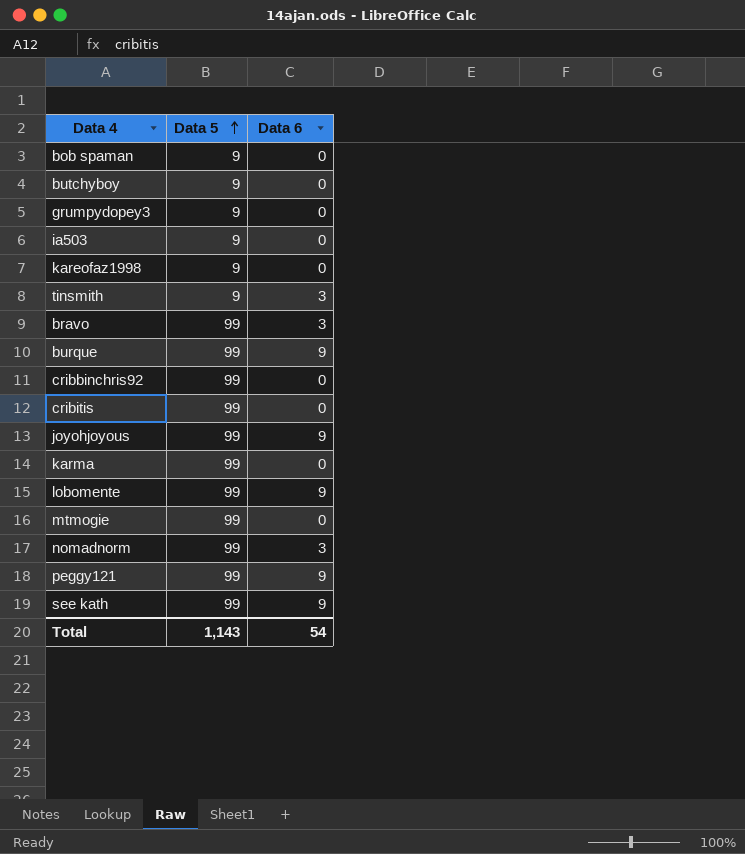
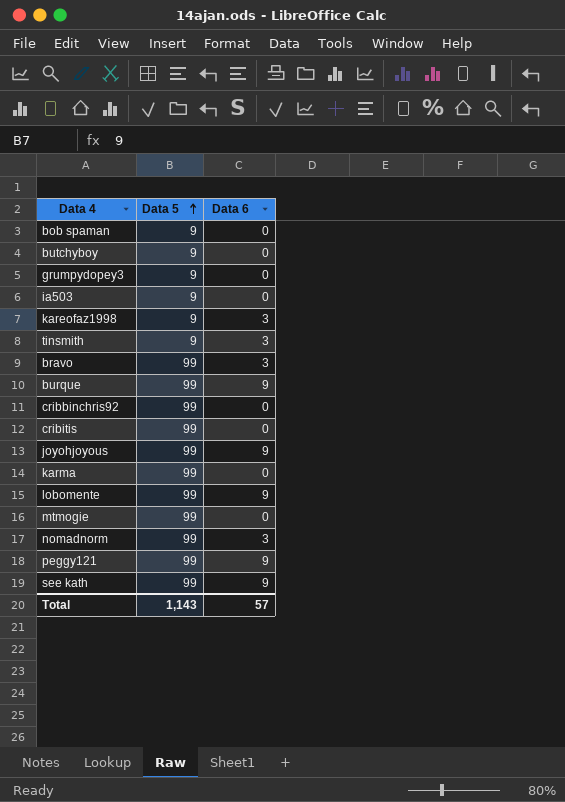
kareofaz1998 | Data 6: 0 -> 3
Total | Data 6: 54 -> 57

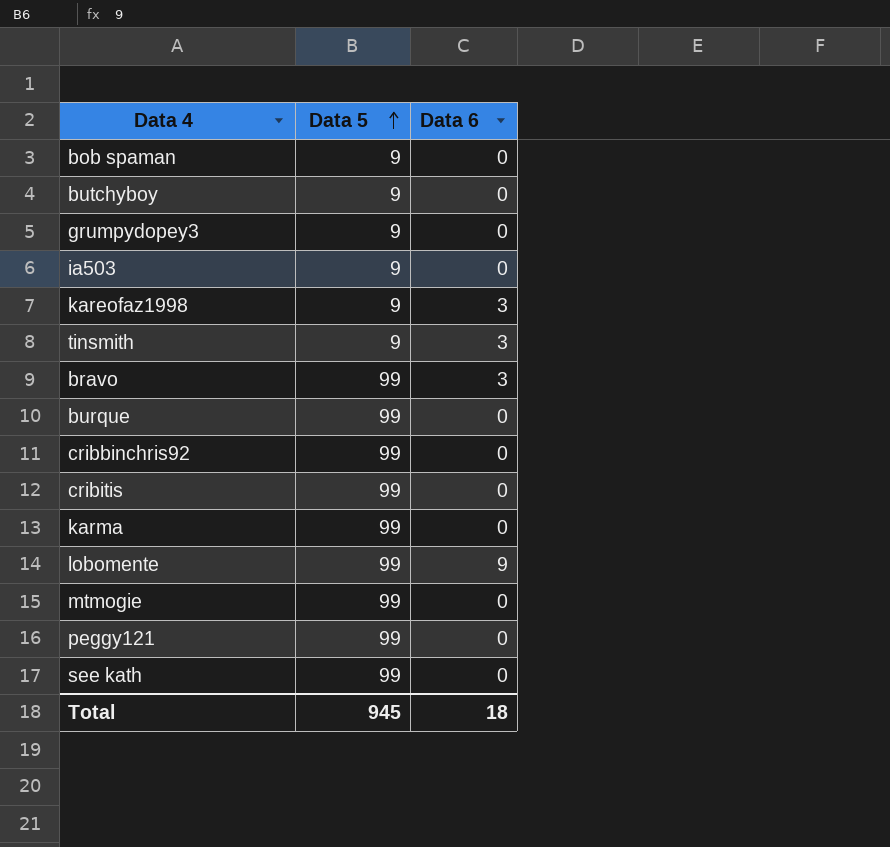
row joyohjoyous: 99 | 9 -> none
row nomadnorm: 99 | 3 -> none
burque | Data 6: 9 -> 0
peggy121 | Data 6: 9 -> 0
see kath | Data 6: 9 -> 0
Total | Data 5: 1,143 -> 945
Total | Data 6: 57 -> 18

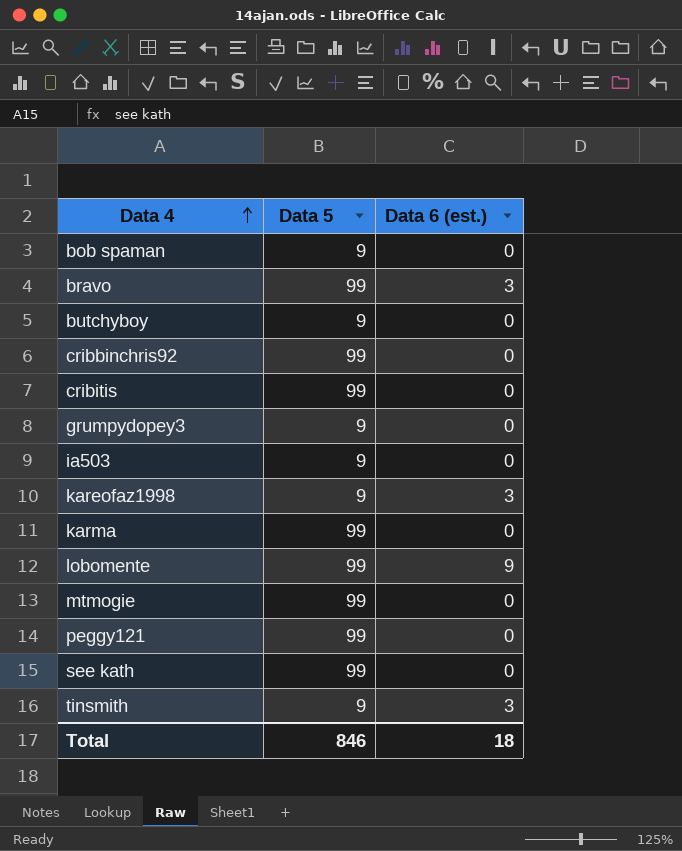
row order: Data 5 ascending -> Data 4 ascending
column name: Data 6 -> Data 6 (est.)
row burque: 99 | 0 -> none
Total | Data 5: 945 -> 846

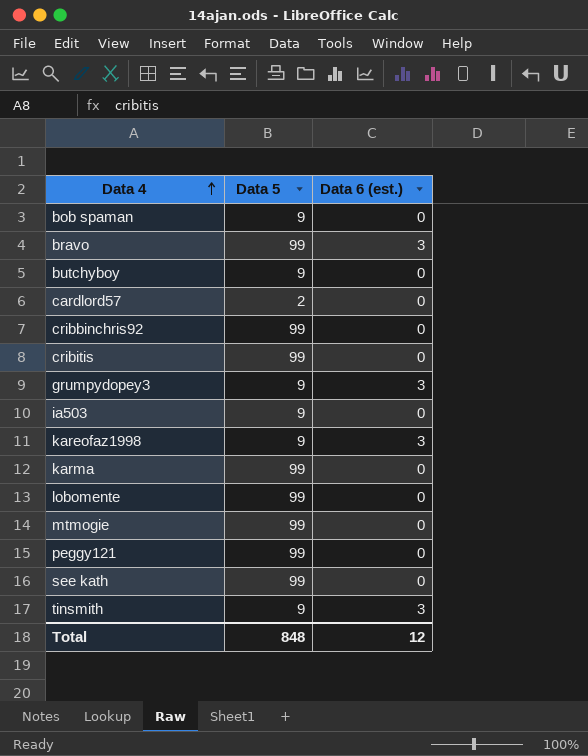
row cardlord57: none -> 2 | 0
grumpydopey3 | Data 6 (est.): 0 -> 3
lobomente | Data 6 (est.): 9 -> 0
Total | Data 5: 846 -> 848
Total | Data 6 (est.): 18 -> 12

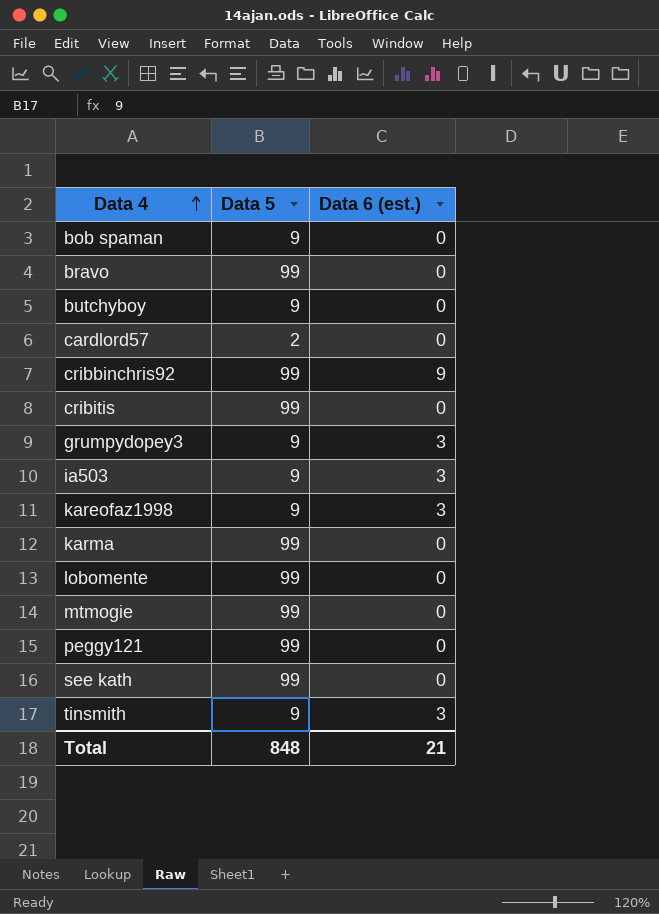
bravo | Data 6 (est.): 3 -> 0
cribbinchris92 | Data 6 (est.): 0 -> 9
ia503 | Data 6 (est.): 0 -> 3
Total | Data 6 (est.): 12 -> 21

